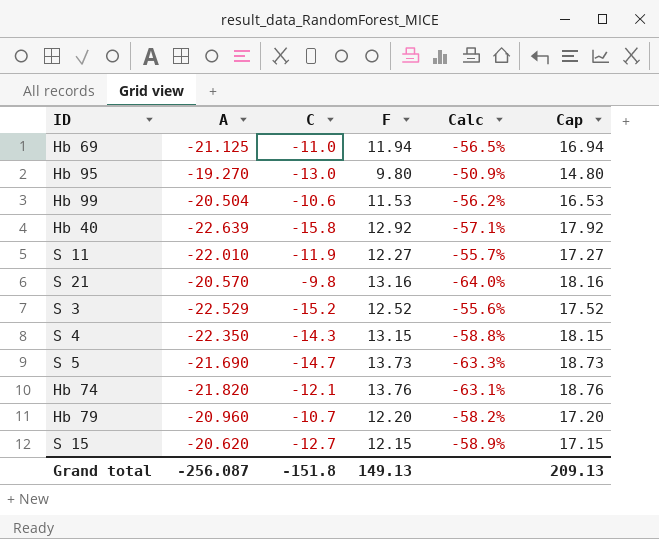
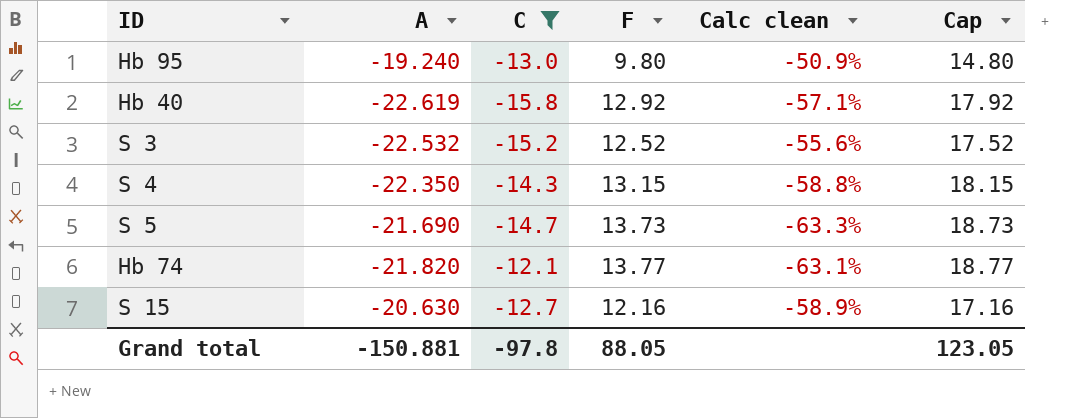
filter: none -> C <= -12.1
column name: Calc -> Calc clean
Hb 95 | A: -19.270 -> -19.240
Hb 40 | A: -22.639 -> -22.619
S 3 | A: -22.529 -> -22.532
Hb 74 | F: 13.76 -> 13.77
Hb 74 | Cap: 18.76 -> 18.77
S 15 | A: -20.620 -> -20.630
S 15 | F: 12.15 -> 12.16
S 15 | Cap: 17.15 -> 17.16
Grand total | A: -256.087 -> -150.881
Grand total | C: -151.8 -> -97.8
Grand total | F: 149.13 -> 88.05
Grand total | Cap: 209.13 -> 123.05

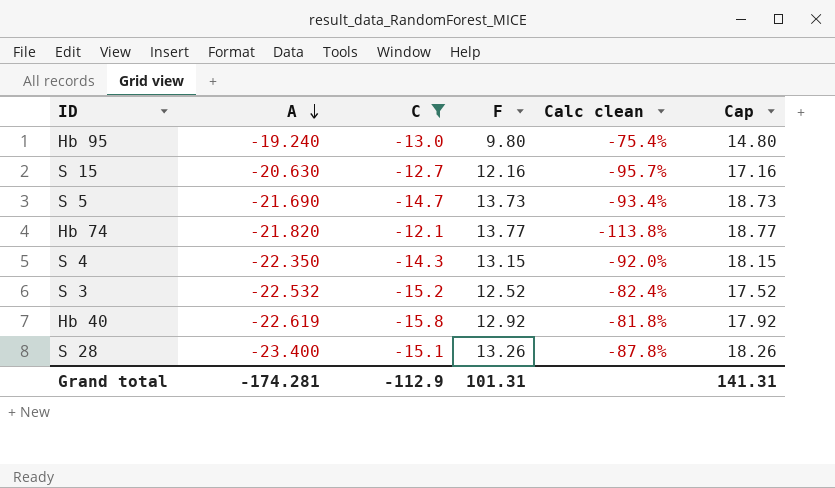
row order: none -> A descending
column Calc clean | formula: [F] / [A] -> [F] / [C]
row S 28: none -> -23.400 | -15.1 | 13.26 | -87.8% | 18.26
Grand total | A: -150.881 -> -174.281
Grand total | C: -97.8 -> -112.9
Grand total | F: 88.05 -> 101.31
Grand total | Cap: 123.05 -> 141.31

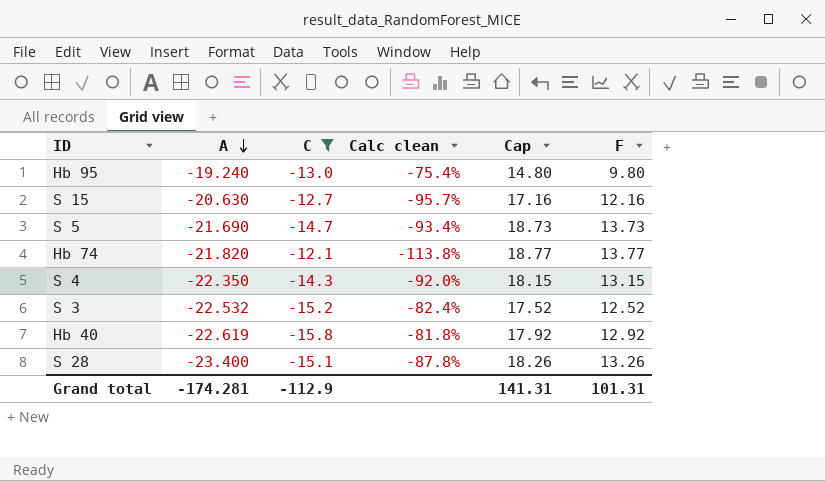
column F | position: 4 -> 6

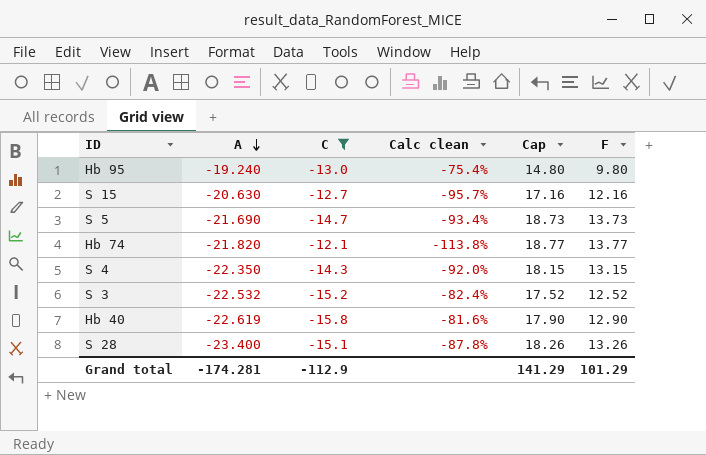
Hb 40 | Calc clean: -81.8% -> -81.6%
Hb 40 | Cap: 17.92 -> 17.90
Hb 40 | F: 12.92 -> 12.90
Grand total | Cap: 141.31 -> 141.29
Grand total | F: 101.31 -> 101.29

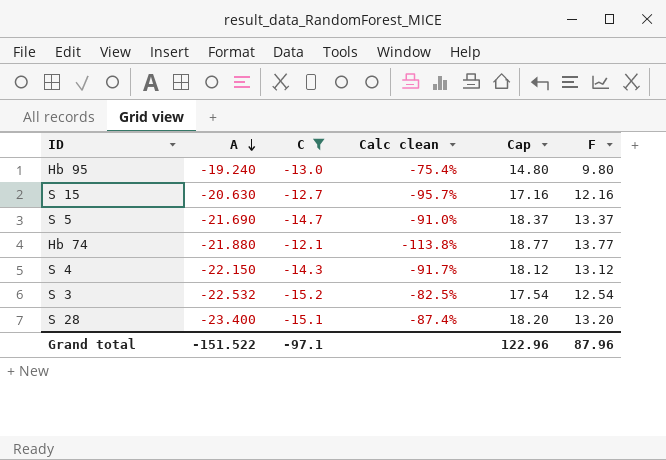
row Hb 40: -22.619 | -15.8 | -81.6% | 17.90 | 12.90 -> none
S 5 | Calc clean: -93.4% -> -91.0%
S 5 | Cap: 18.73 -> 18.37
S 5 | F: 13.73 -> 13.37
Hb 74 | A: -21.820 -> -21.880
S 4 | A: -22.350 -> -22.150
S 4 | Calc clean: -92.0% -> -91.7%
S 4 | Cap: 18.15 -> 18.12
S 4 | F: 13.15 -> 13.12
S 3 | Calc clean: -82.4% -> -82.5%
S 3 | Cap: 17.52 -> 17.54
S 3 | F: 12.52 -> 12.54
S 28 | Calc clean: -87.8% -> -87.4%
S 28 | Cap: 18.26 -> 18.20
S 28 | F: 13.26 -> 13.20
Grand total | A: -174.281 -> -151.522
Grand total | C: -112.9 -> -97.1
Grand total | Cap: 141.29 -> 122.96
Grand total | F: 101.29 -> 87.96

